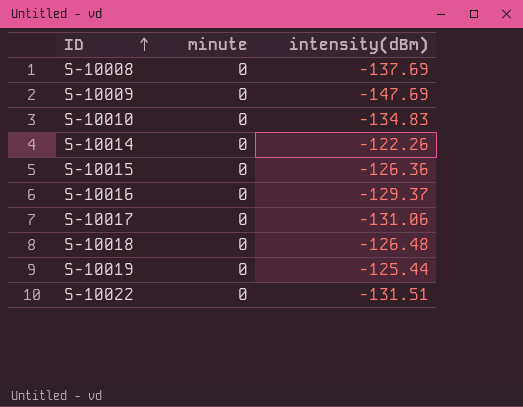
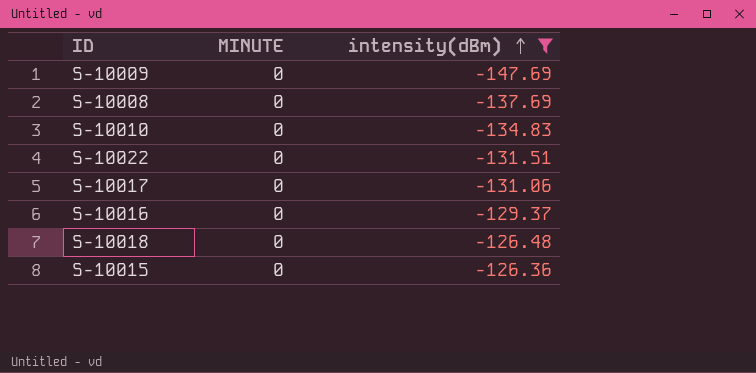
filter: none -> intensity(dBm) <= -126.36
row order: ID ascending -> intensity(dBm) ascending
column name: minute -> MINUTE

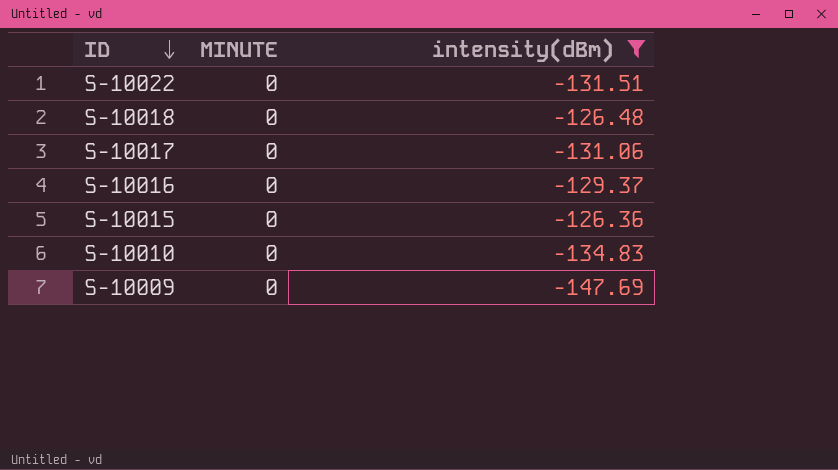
row order: intensity(dBm) ascending -> ID descending
row S-10008: 0 | -137.69 -> none

